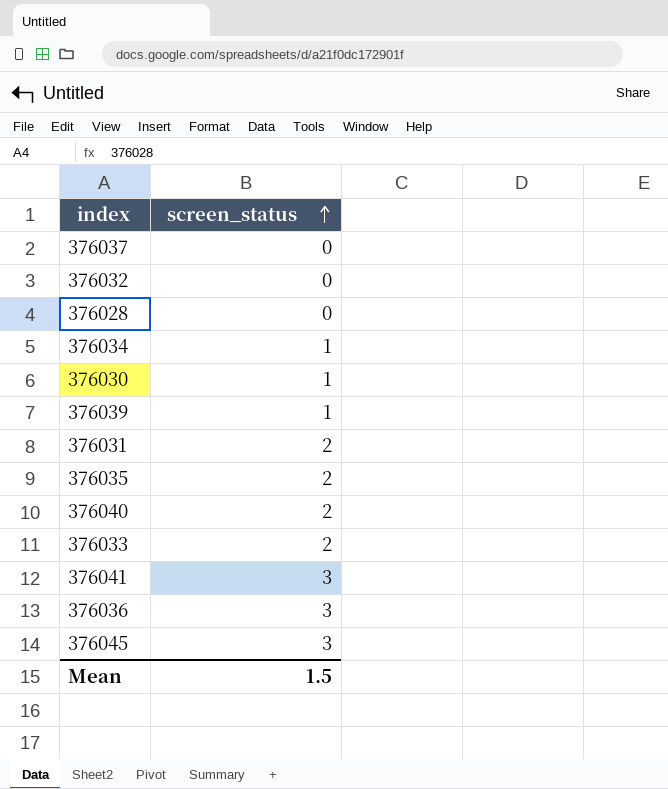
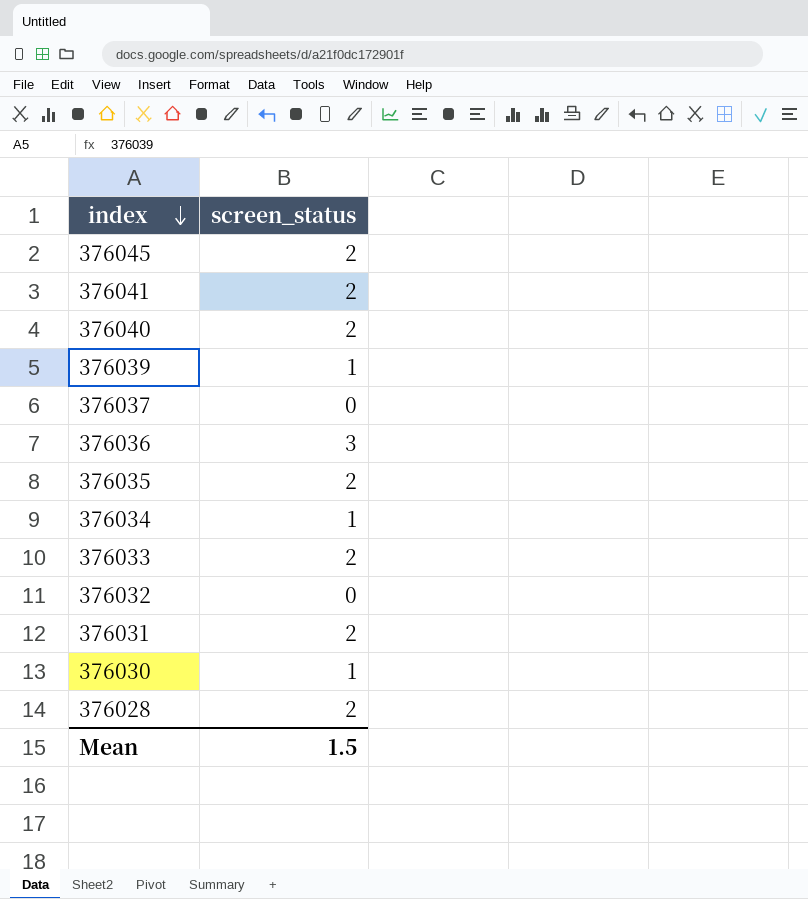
row order: screen_status ascending -> index descending
376045 | screen_status: 3 -> 2
376041 | screen_status: 3 -> 2
376028 | screen_status: 0 -> 2

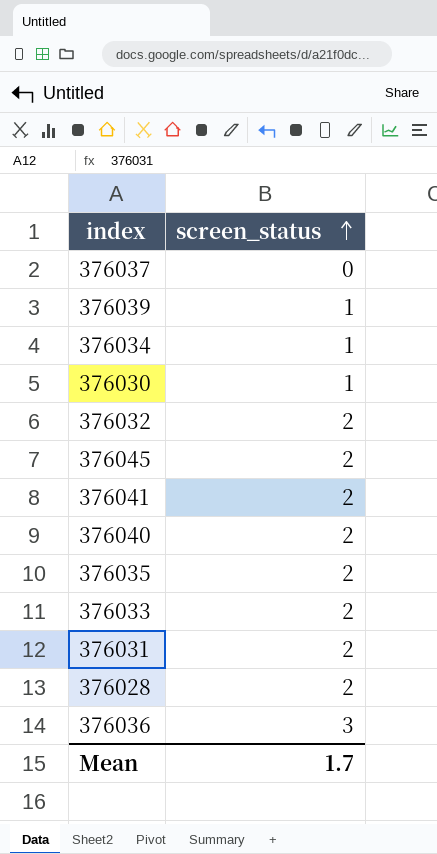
row order: index descending -> screen_status ascending
376032 | screen_status: 0 -> 2
Mean | screen_status: 1.5 -> 1.7

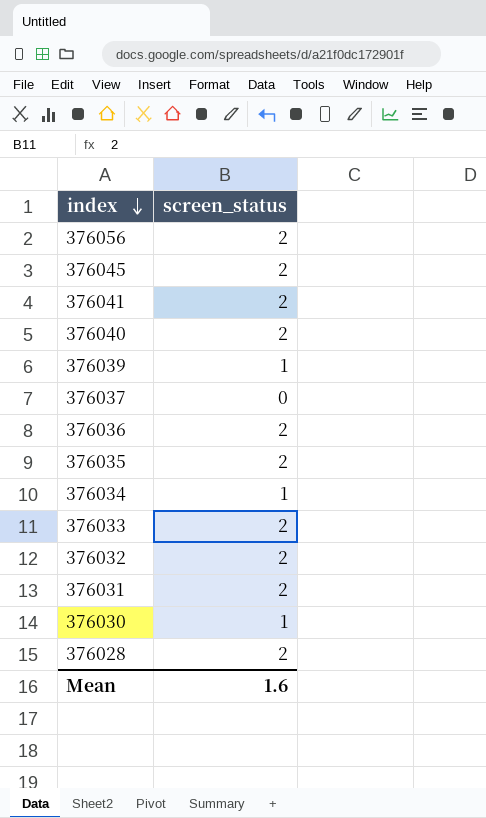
row order: screen_status ascending -> index descending
row 376056: none -> 2
376036 | screen_status: 3 -> 2
Mean | screen_status: 1.7 -> 1.6

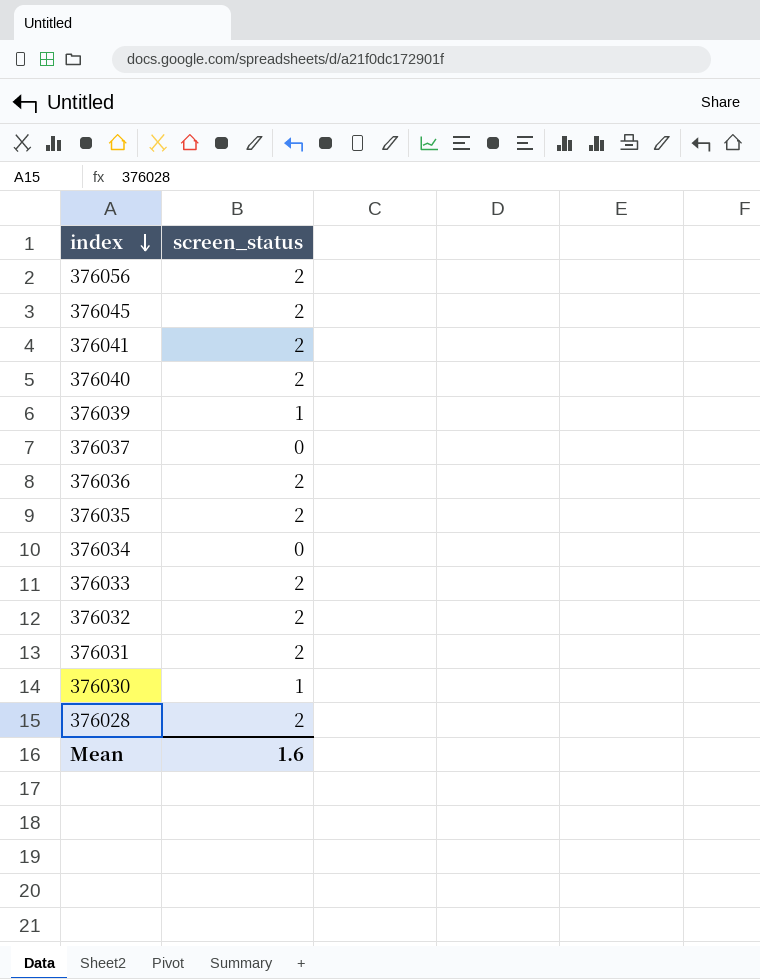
376034 | screen_status: 1 -> 0

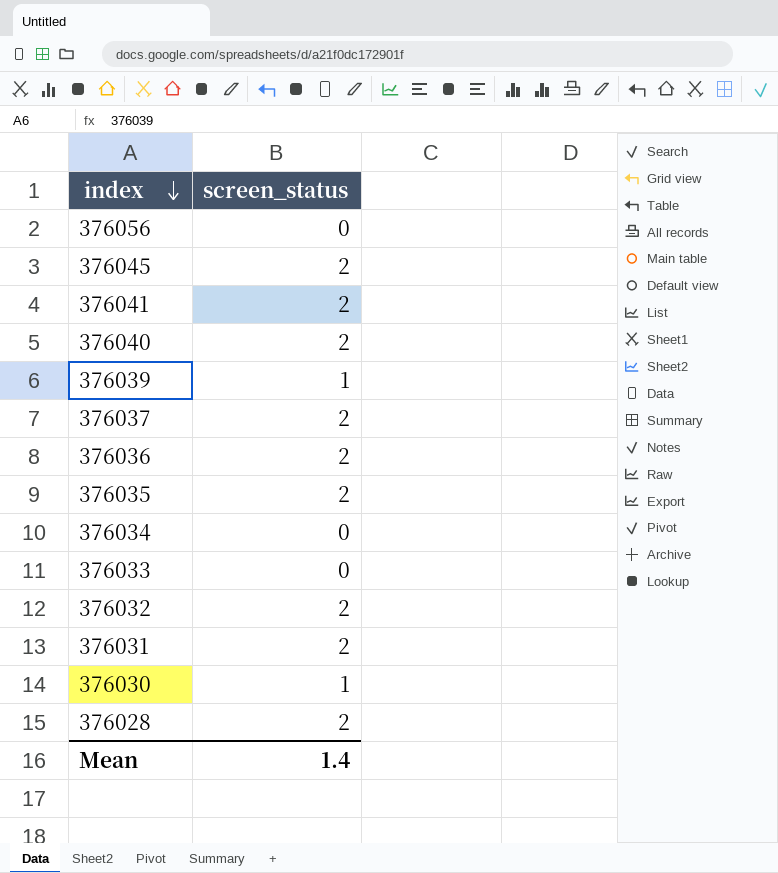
376056 | screen_status: 2 -> 0
376037 | screen_status: 0 -> 2
376033 | screen_status: 2 -> 0
Mean | screen_status: 1.6 -> 1.4

